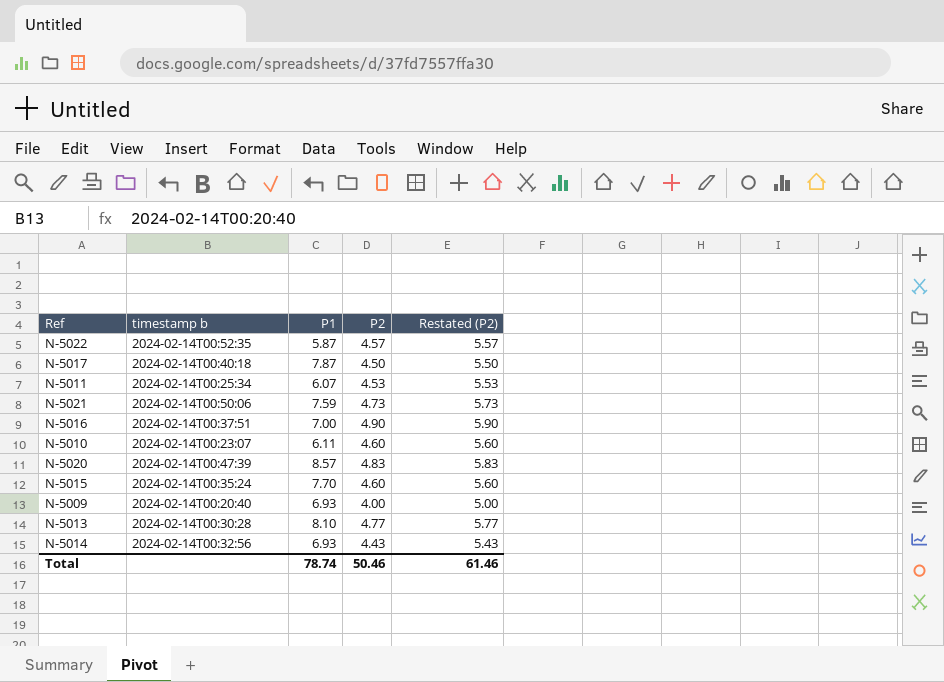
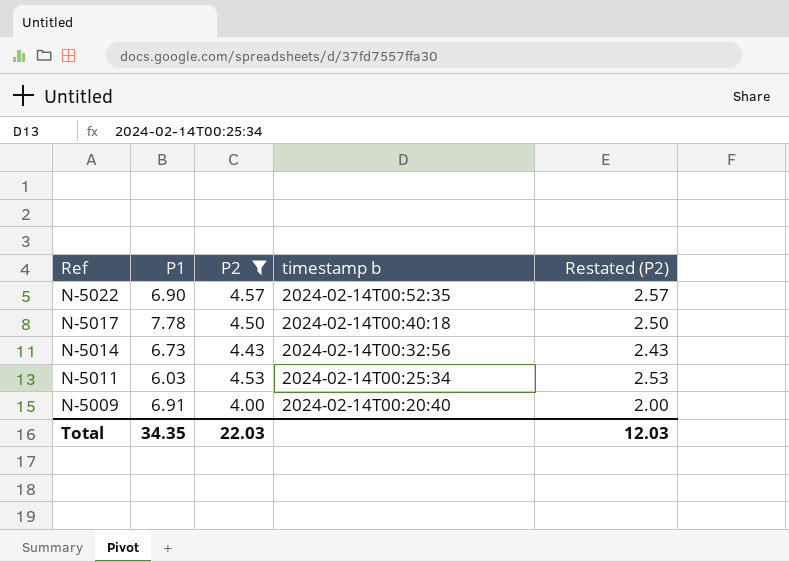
filter: none -> P2 <= 4.57
row order: none -> Ref descending
column timestamp b | position: 2 -> 4
column Restated (P2) | formula: [P2] + 1 -> [P2] - 2
N-5022 | P1: 5.87 -> 6.90
N-5017 | P1: 7.87 -> 7.78
N-5014 | P1: 6.93 -> 6.73
N-5011 | P1: 6.07 -> 6.03
N-5009 | P1: 6.93 -> 6.91
Total | P1: 78.74 -> 34.35
Total | P2: 50.46 -> 22.03
Total | Restated (P2): 61.46 -> 12.03

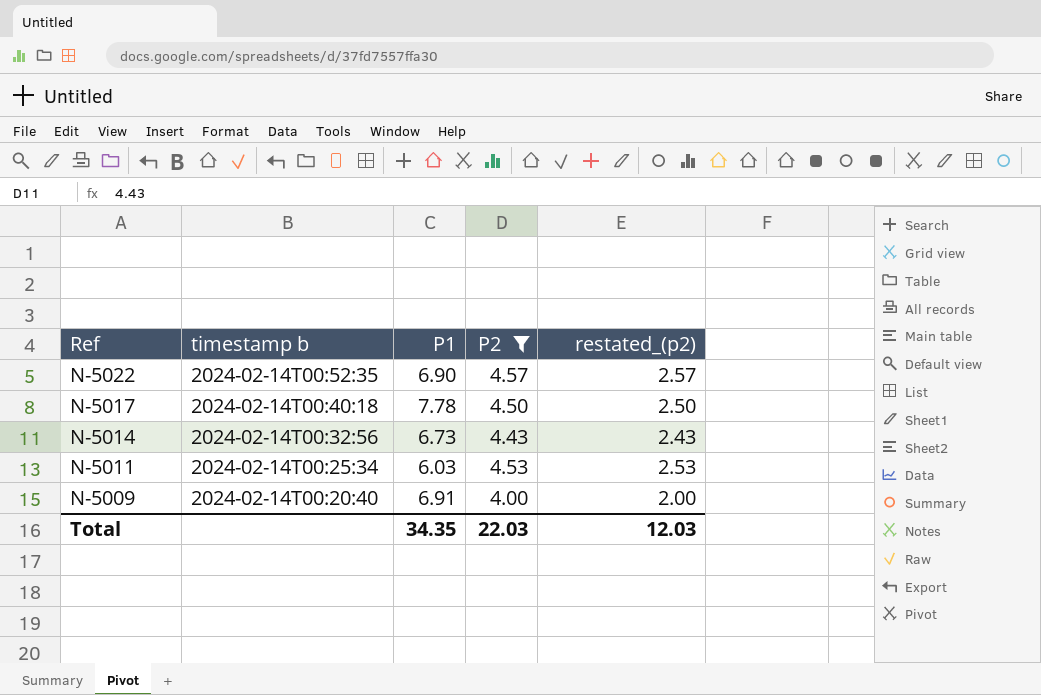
column timestamp b | position: 4 -> 2
column name: Restated (P2) -> restated_(p2)

